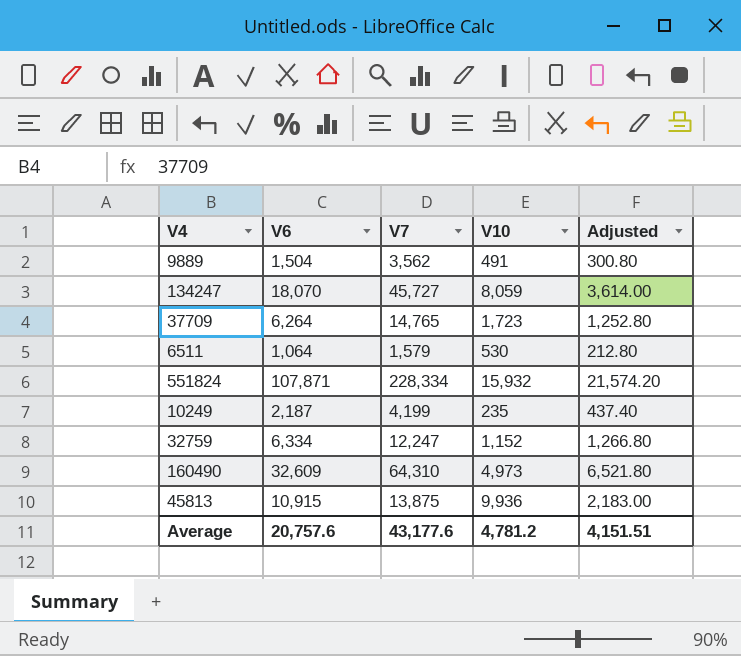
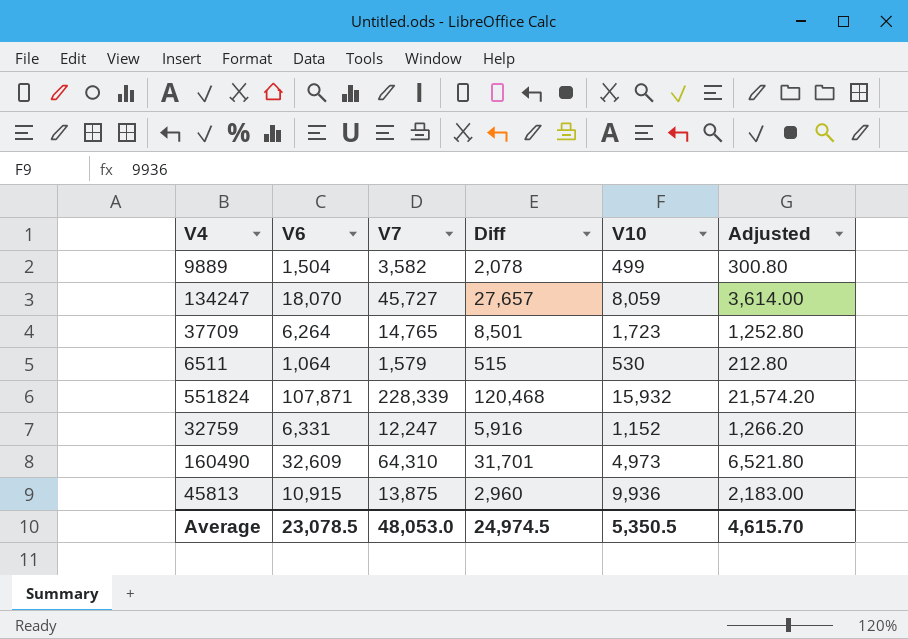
column Diff | formula: none -> [V7] - [V6]
row 10249: 2,187 | 4,199 | 235 | 437.40 -> none
9889 | V7: 3,562 -> 3,582
9889 | V10: 491 -> 499
551824 | V7: 228,334 -> 228,339
32759 | V6: 6,334 -> 6,331
32759 | Adjusted: 1,266.80 -> 1,266.20
Average | V6: 20,757.6 -> 23,078.5
Average | V7: 43,177.6 -> 48,053.0
Average | V10: 4,781.2 -> 5,350.5
Average | Adjusted: 4,151.51 -> 4,615.70

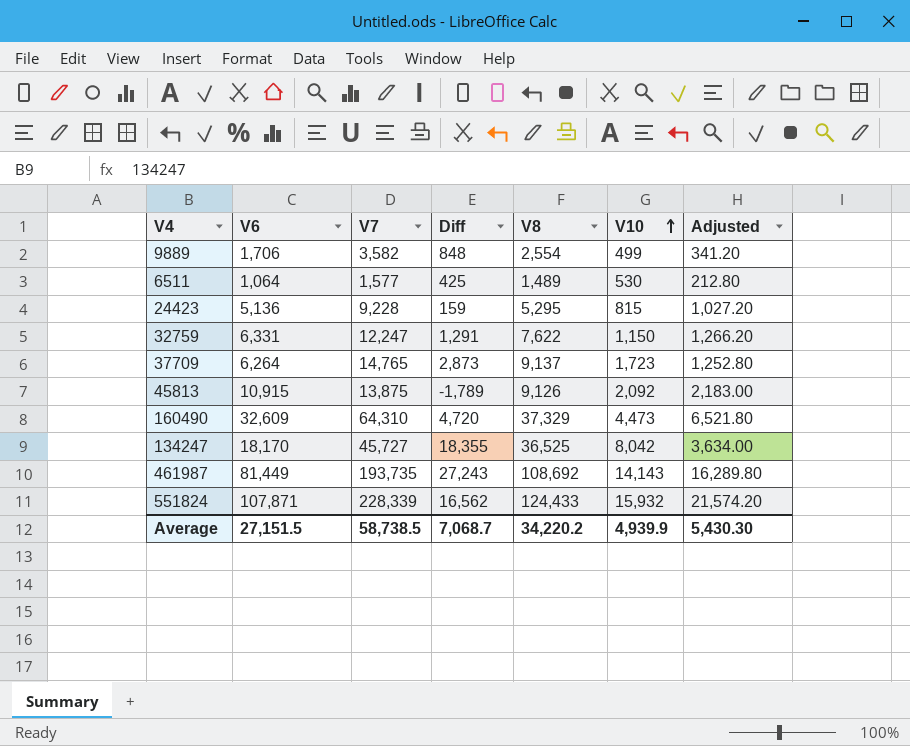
row order: none -> V10 ascending
column Diff | formula: [V7] - [V6] -> [V8] - [V6]
column V8 | position: none -> 5
9889 | V6: 1,504 -> 1,706
9889 | Adjusted: 300.80 -> 341.20
6511 | V7: 1,579 -> 1,577
row 24423: none -> 5,136 | 9,228 | 159 | 5,295 | 815 | 1,027.20
32759 | V10: 1,152 -> 1,150
45813 | V10: 9,936 -> 2,092
160490 | V10: 4,973 -> 4,473
134247 | V6: 18,070 -> 18,170
134247 | V10: 8,059 -> 8,042
134247 | Adjusted: 3,614.00 -> 3,634.00
row 461987: none -> 81,449 | 193,735 | 27,243 | 108,692 | 14,143 | 16,289.80
Average | V6: 23,078.5 -> 27,151.5
Average | V7: 48,053.0 -> 58,738.5
Average | Diff: 24,974.5 -> 7,068.7
Average | V10: 5,350.5 -> 4,939.9
Average | Adjusted: 4,615.70 -> 5,430.30

